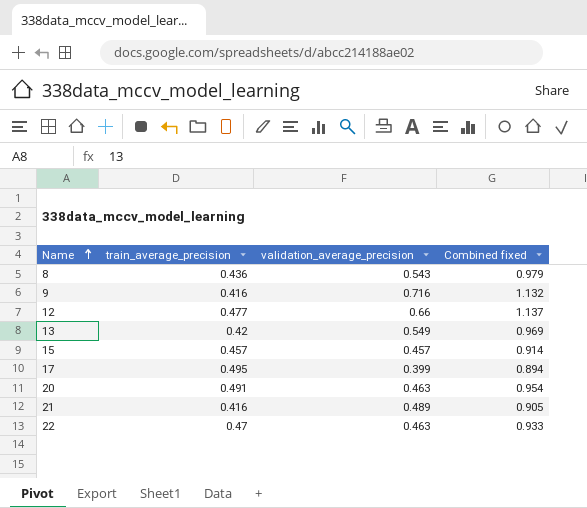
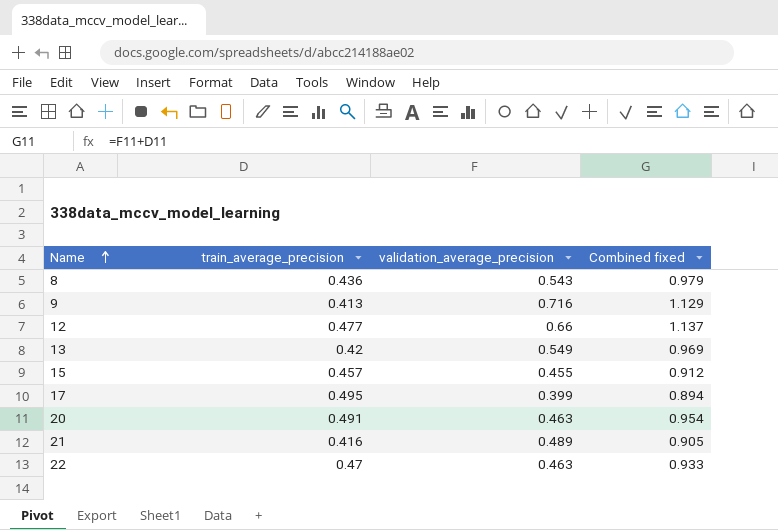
9 | train_average_precision: 0.416 -> 0.413
9 | Combined fixed: 1.132 -> 1.129
15 | validation_average_precision: 0.457 -> 0.455
15 | Combined fixed: 0.914 -> 0.912

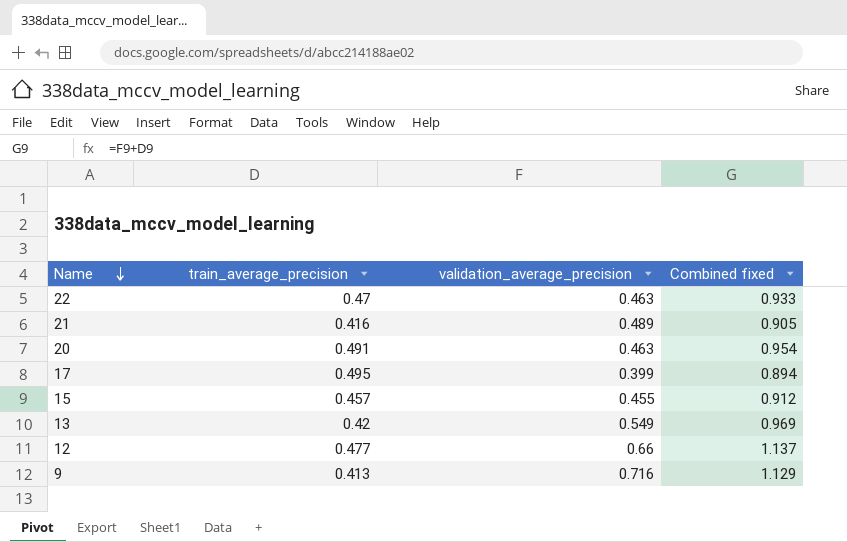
row order: Name ascending -> Name descending
row 8: 0.436 | 0.543 | 0.979 -> none

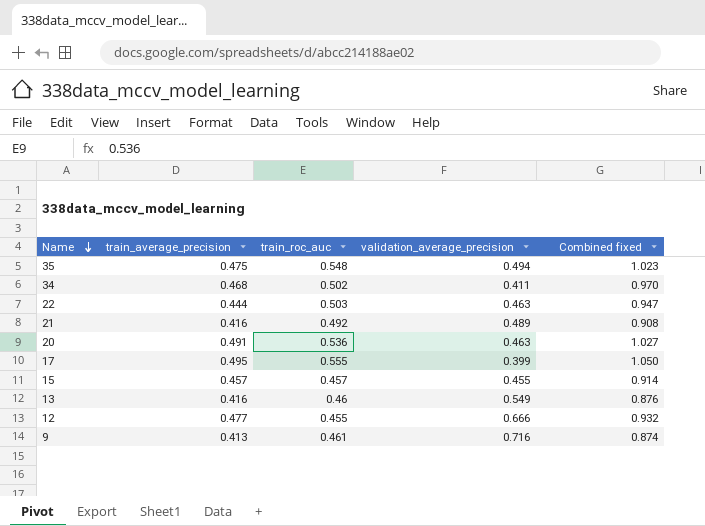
column train_roc_auc | position: none -> 3
column Combined fixed | formula: [train_average_precision] + [validation_average_precision] -> [train_average_precision] + [train_roc_auc]
row 35: none -> 0.475 | 0.548 | 0.494 | 1.023
row 34: none -> 0.468 | 0.502 | 0.411 | 0.970
22 | train_average_precision: 0.47 -> 0.444
13 | train_average_precision: 0.42 -> 0.416
12 | validation_average_precision: 0.66 -> 0.666

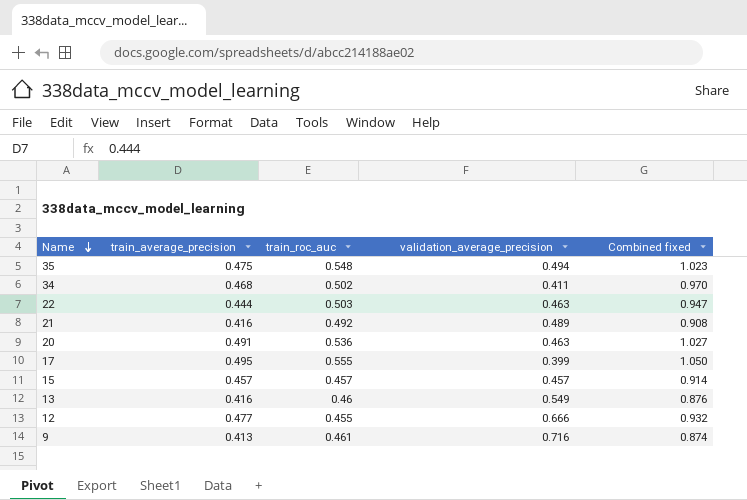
15 | validation_average_precision: 0.455 -> 0.457

